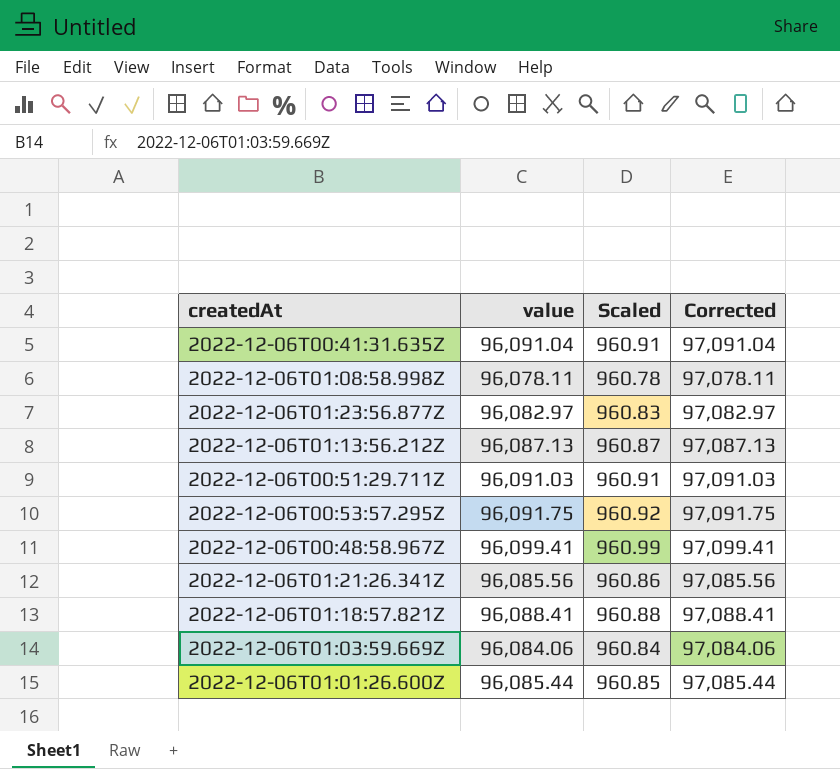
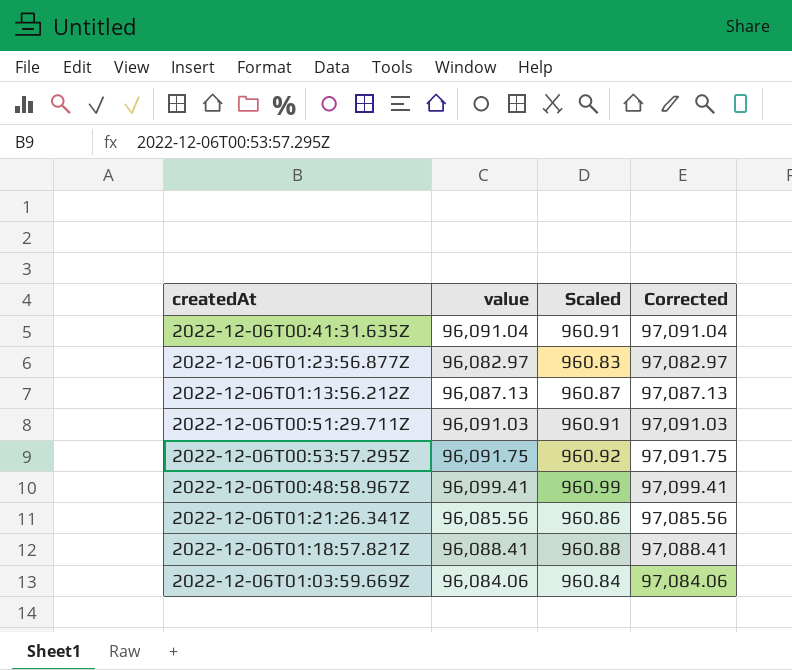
row 2022-12-06T01:08:58.998Z: 96,078.11 | 960.78 | 97,078.11 -> none
row 2022-12-06T01:01:26.600Z: 96,085.44 | 960.85 | 97,085.44 -> none

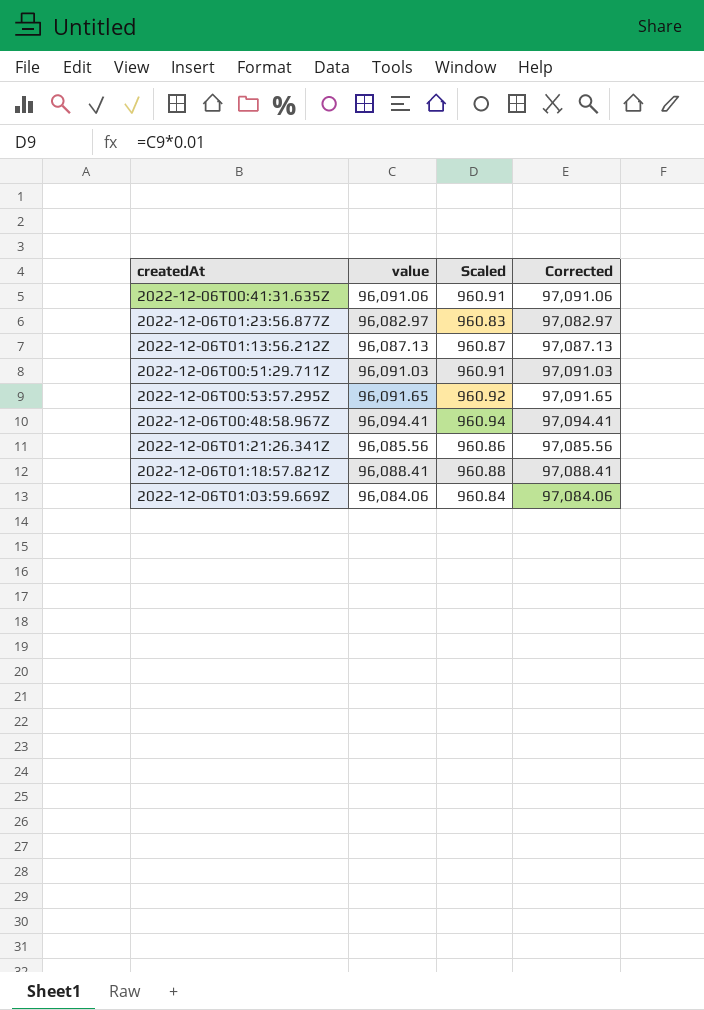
2022-12-06T00:41:31.635Z | value: 96,091.04 -> 96,091.06
2022-12-06T00:41:31.635Z | Corrected: 97,091.04 -> 97,091.06
2022-12-06T00:53:57.295Z | value: 96,091.75 -> 96,091.65
2022-12-06T00:53:57.295Z | Corrected: 97,091.75 -> 97,091.65
2022-12-06T00:48:58.967Z | value: 96,099.41 -> 96,094.41
2022-12-06T00:48:58.967Z | Scaled: 960.99 -> 960.94
2022-12-06T00:48:58.967Z | Corrected: 97,099.41 -> 97,094.41

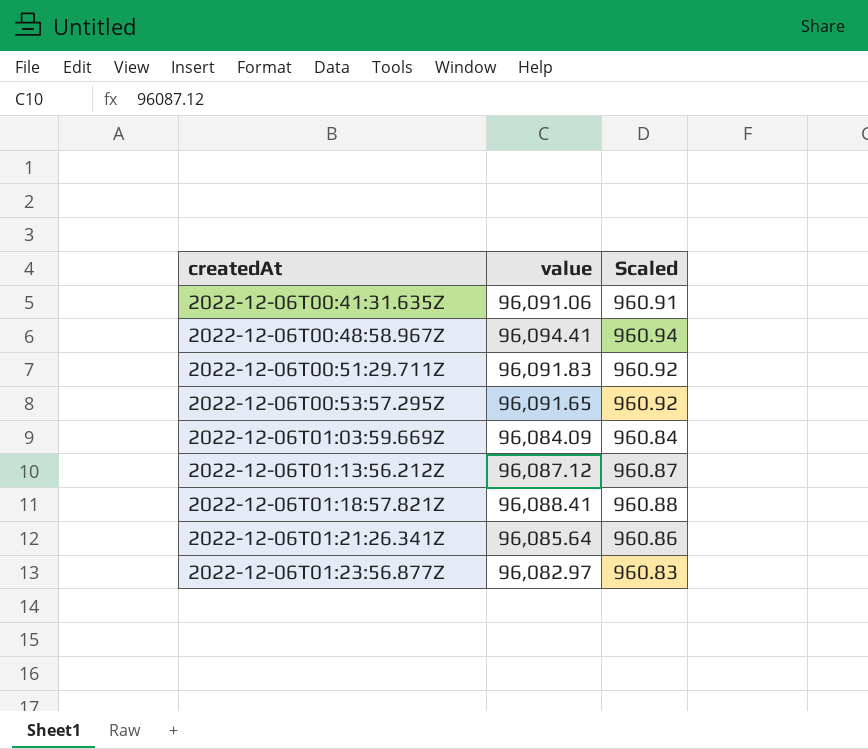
row order: none -> createdAt ascending
column Corrected | formula: [value] + 1000 -> none
2022-12-06T00:51:29.711Z | value: 96,091.03 -> 96,091.83
2022-12-06T00:51:29.711Z | Scaled: 960.91 -> 960.92
2022-12-06T01:03:59.669Z | value: 96,084.06 -> 96,084.09
2022-12-06T01:13:56.212Z | value: 96,087.13 -> 96,087.12
2022-12-06T01:21:26.341Z | value: 96,085.56 -> 96,085.64

